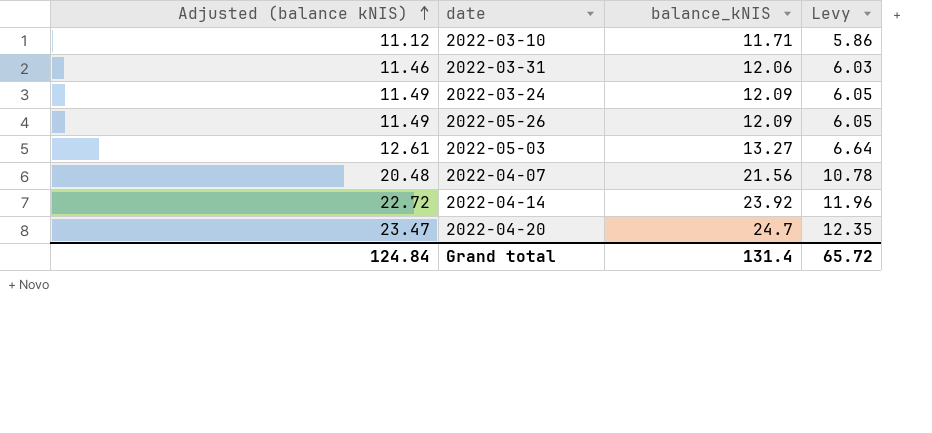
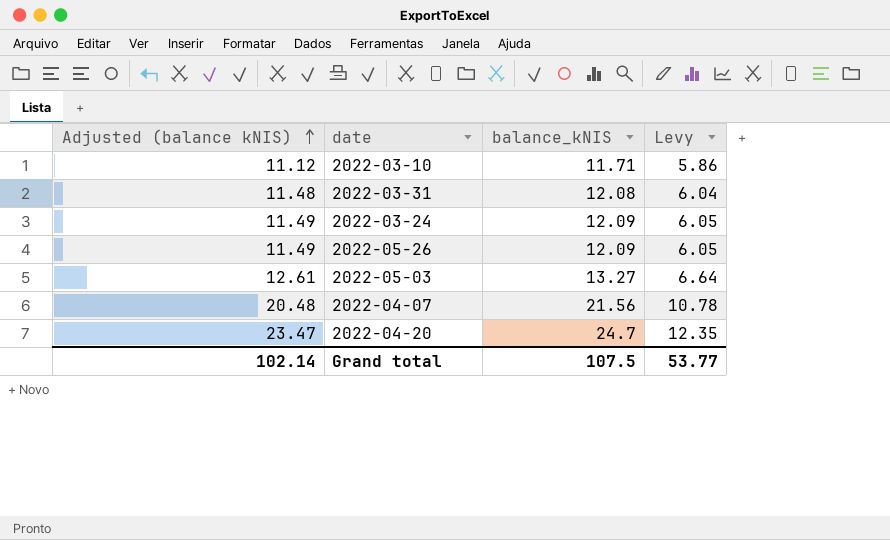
row 2022-04-14: 22.72 | 23.92 | 11.96 -> none
2022-03-31 | Adjusted (balance kNIS): 11.46 -> 11.48
2022-03-31 | balance_kNIS: 12.06 -> 12.08
2022-03-31 | Levy: 6.03 -> 6.04
Grand total | Adjusted (balance kNIS): 124.84 -> 102.14
Grand total | balance_kNIS: 131.4 -> 107.5
Grand total | Levy: 65.72 -> 53.77

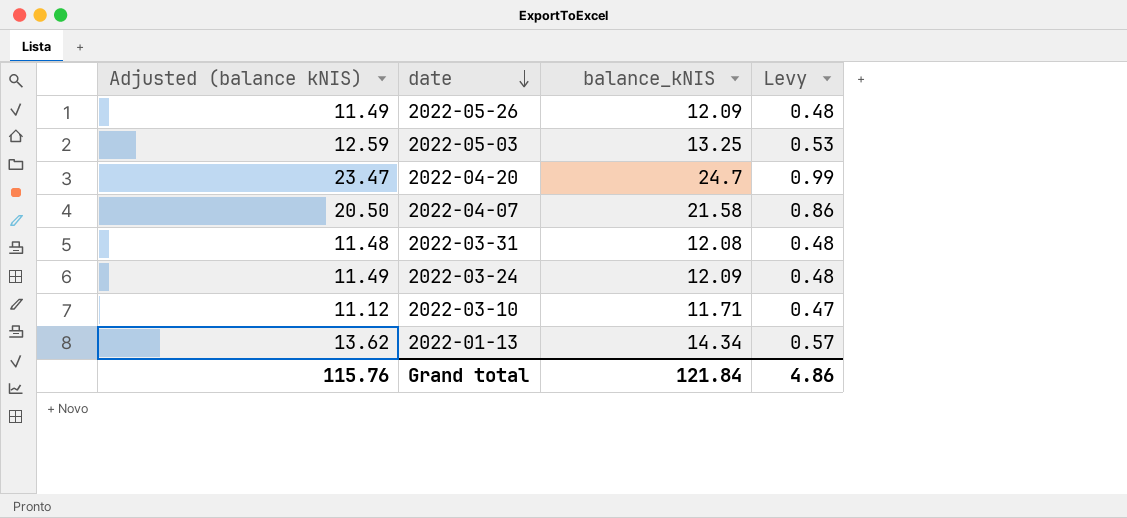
row order: Adjusted (balance kNIS) ascending -> date descending
column Levy | formula: [balance_kNIS] * 0.5 -> [balance_kNIS] * 0.04
2022-05-03 | Adjusted (balance kNIS): 12.61 -> 12.59
2022-05-03 | balance_kNIS: 13.27 -> 13.25
2022-04-07 | Adjusted (balance kNIS): 20.48 -> 20.50
2022-04-07 | balance_kNIS: 21.56 -> 21.58
row 2022-01-13: none -> 13.62 | 14.34 | 0.57
Grand total | Adjusted (balance kNIS): 102.14 -> 115.76
Grand total | balance_kNIS: 107.5 -> 121.84
Grand total | Levy: 53.77 -> 4.86

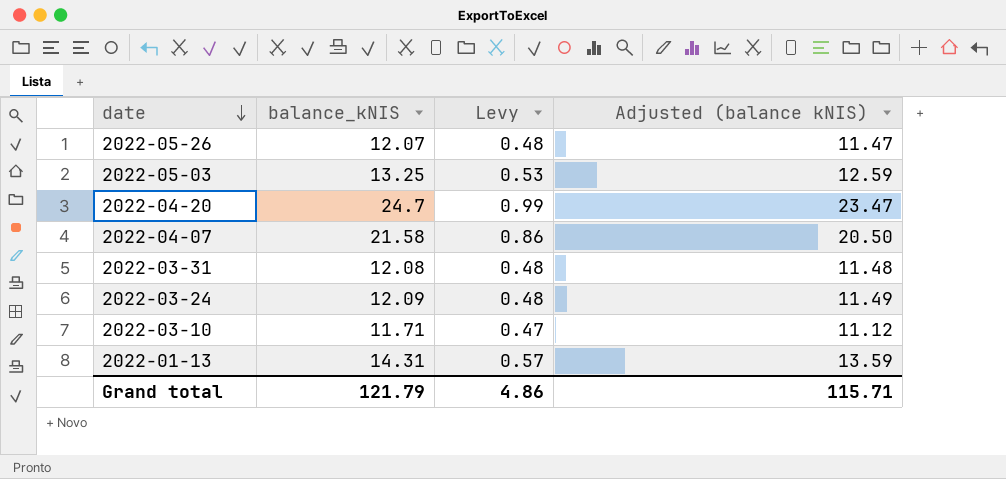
column Adjusted (balance kNIS) | position: 1 -> 4
2022-05-26 | balance_kNIS: 12.09 -> 12.07
2022-05-26 | Adjusted (balance kNIS): 11.49 -> 11.47
2022-01-13 | balance_kNIS: 14.34 -> 14.31
2022-01-13 | Adjusted (balance kNIS): 13.62 -> 13.59
Grand total | balance_kNIS: 121.84 -> 121.79
Grand total | Adjusted (balance kNIS): 115.76 -> 115.71

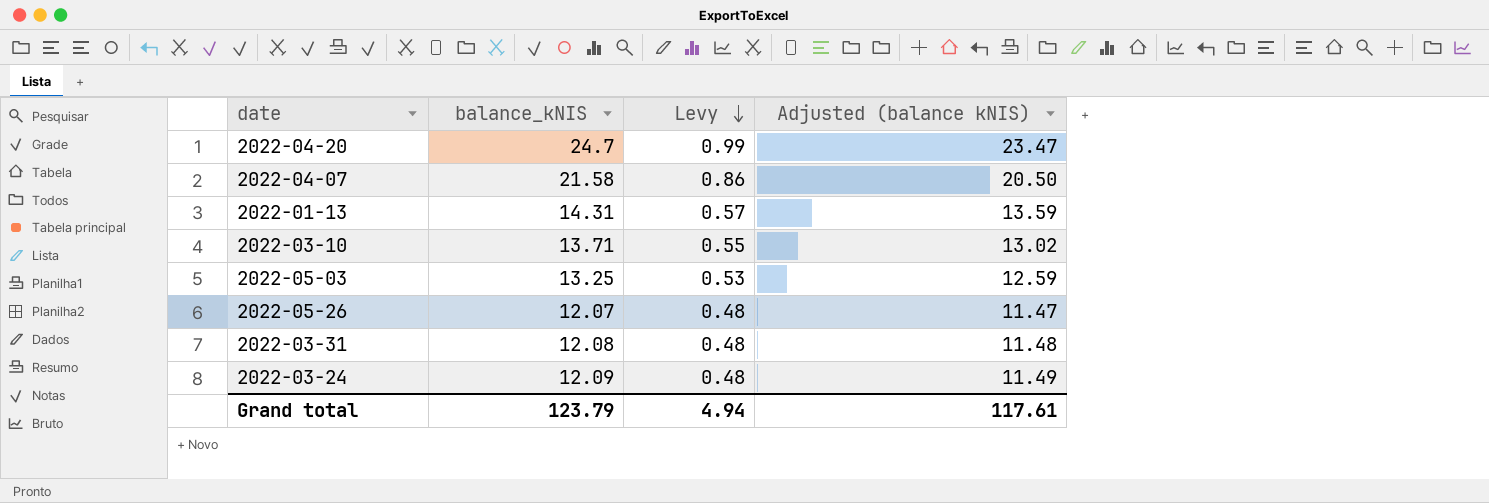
row order: date descending -> Levy descending
2022-03-10 | balance_kNIS: 11.71 -> 13.71
2022-03-10 | Levy: 0.47 -> 0.55
2022-03-10 | Adjusted (balance kNIS): 11.12 -> 13.02
Grand total | balance_kNIS: 121.79 -> 123.79
Grand total | Levy: 4.86 -> 4.94
Grand total | Adjusted (balance kNIS): 115.71 -> 117.61

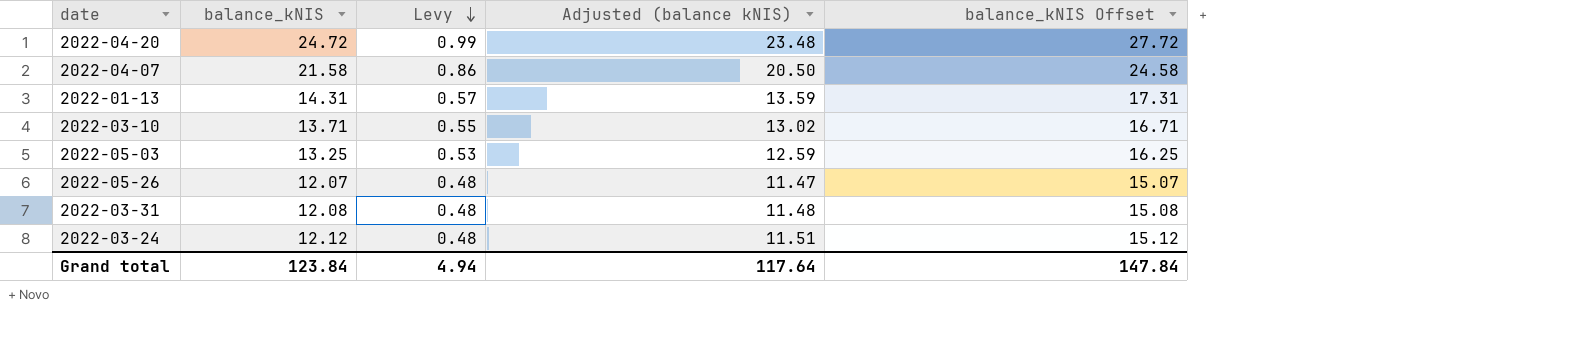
column balance_kNIS Offset | formula: none -> [balance_kNIS] + 3
2022-04-20 | balance_kNIS: 24.7 -> 24.72
2022-04-20 | Adjusted (balance kNIS): 23.47 -> 23.48
2022-03-24 | balance_kNIS: 12.09 -> 12.12
2022-03-24 | Adjusted (balance kNIS): 11.49 -> 11.51
Grand total | balance_kNIS: 123.79 -> 123.84
Grand total | Adjusted (balance kNIS): 117.61 -> 117.64

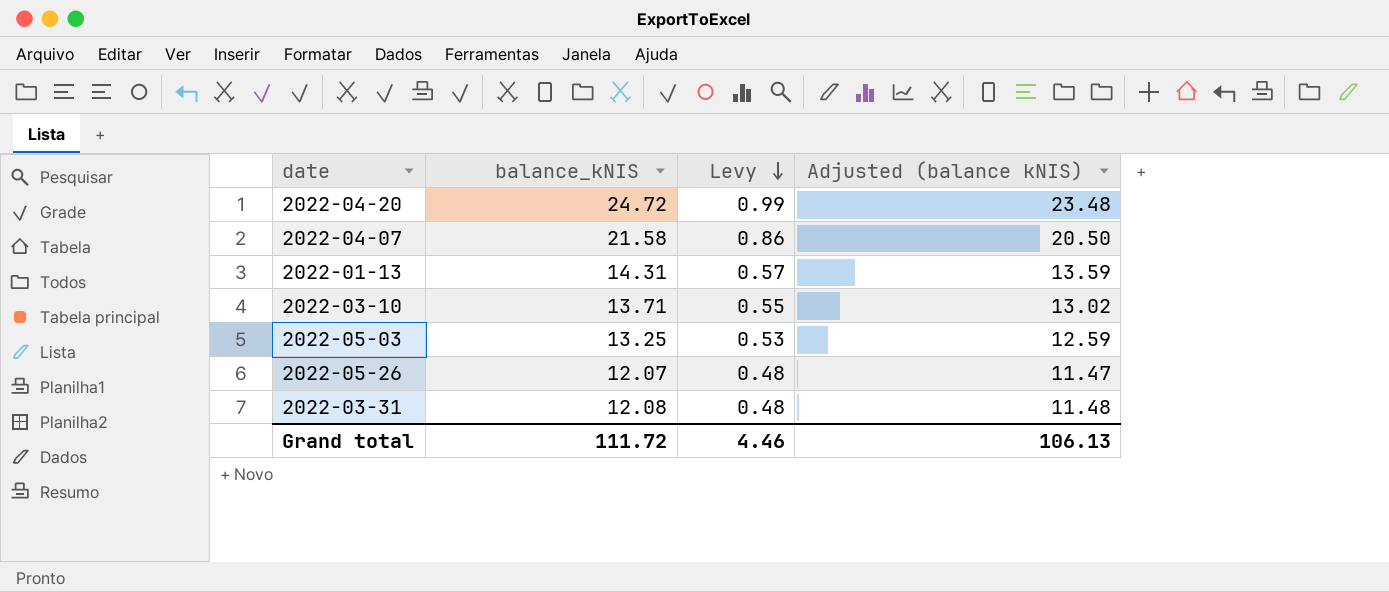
column balance_kNIS Offset | formula: [balance_kNIS] + 3 -> none
row 2022-03-24: 12.12 | 0.48 | 11.51 | 15.12 -> none
Grand total | balance_kNIS: 123.84 -> 111.72
Grand total | Levy: 4.94 -> 4.46
Grand total | Adjusted (balance kNIS): 117.64 -> 106.13

